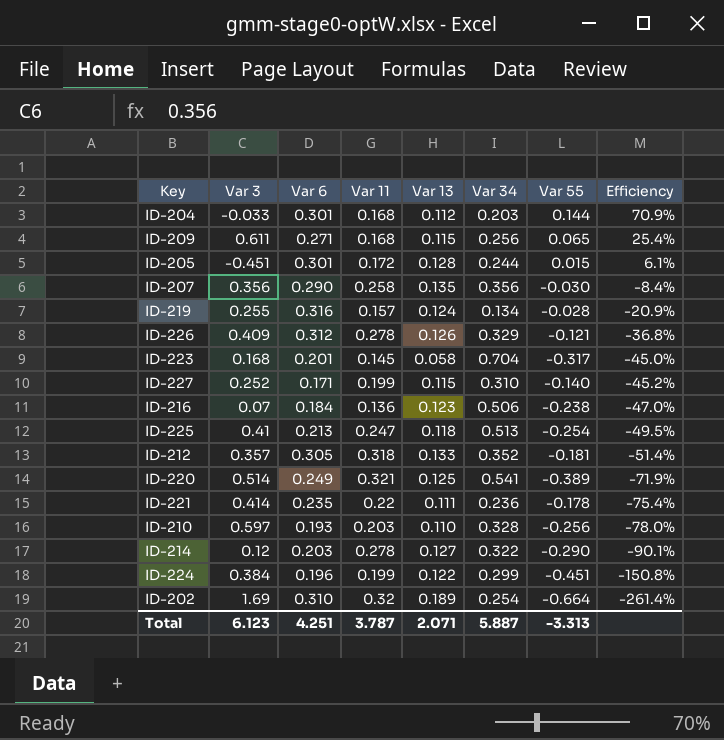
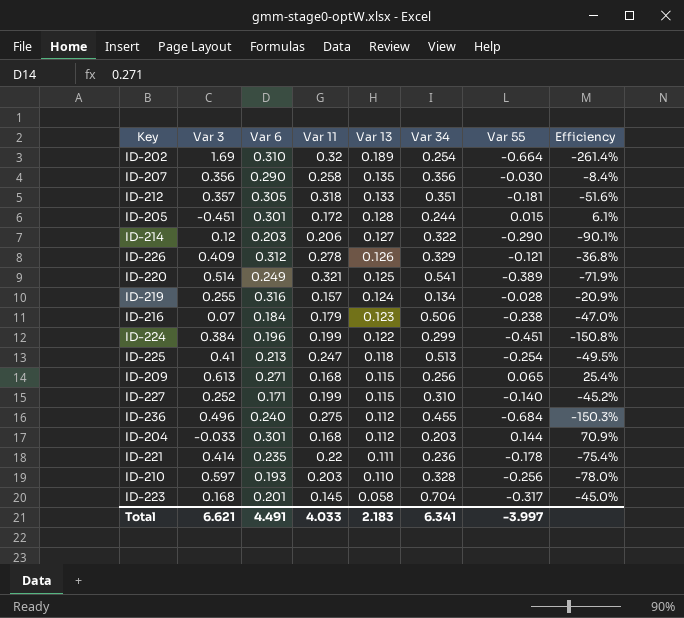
row order: Efficiency descending -> Var 13 descending
ID-212 | Var 34: 0.352 -> 0.351
ID-212 | Efficiency: -51.4% -> -51.6%
ID-214 | Var 11: 0.278 -> 0.206
ID-216 | Var 11: 0.136 -> 0.179
ID-209 | Var 3: 0.611 -> 0.613
row ID-236: none -> 0.496 | 0.240 | 0.275 | 0.112 | 0.455 | -0.684 | -150.3%
Total | Var 3: 6.123 -> 6.621
Total | Var 6: 4.251 -> 4.491
Total | Var 11: 3.787 -> 4.033
Total | Var 13: 2.071 -> 2.183
Total | Var 34: 5.887 -> 6.341
Total | Var 55: -3.313 -> -3.997

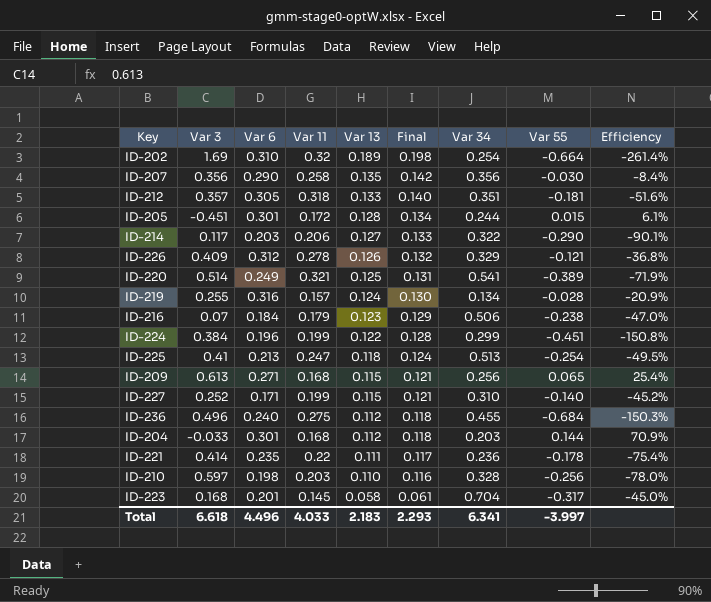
column Final | formula: none -> [Var 13] * 1.05
ID-214 | Var 3: 0.12 -> 0.117
ID-210 | Var 6: 0.193 -> 0.198
Total | Var 3: 6.621 -> 6.618
Total | Var 6: 4.491 -> 4.496

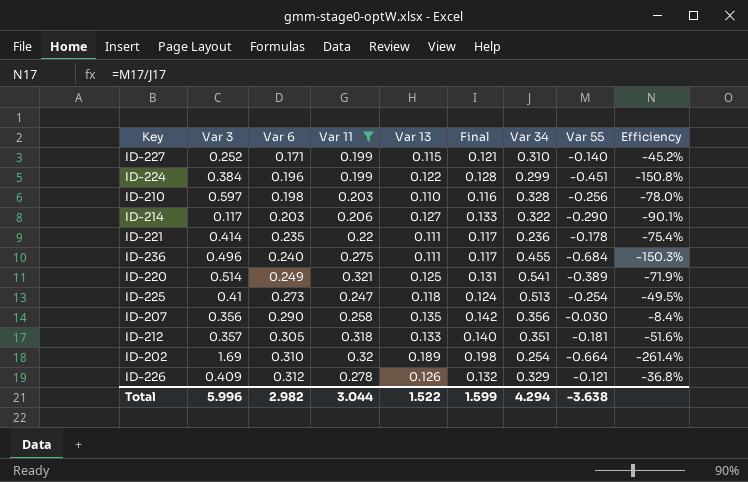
filter: none -> Var 11 >= 0.199
row order: Var 13 descending -> Var 6 ascending
ID-236 | Var 13: 0.112 -> 0.111
ID-236 | Final: 0.118 -> 0.117
ID-225 | Var 6: 0.213 -> 0.273
Total | Var 3: 6.618 -> 5.996
Total | Var 6: 4.496 -> 2.982
Total | Var 11: 4.033 -> 3.044
Total | Var 13: 2.183 -> 1.522
Total | Final: 2.293 -> 1.599
Total | Var 34: 6.341 -> 4.294
Total | Var 55: -3.997 -> -3.638

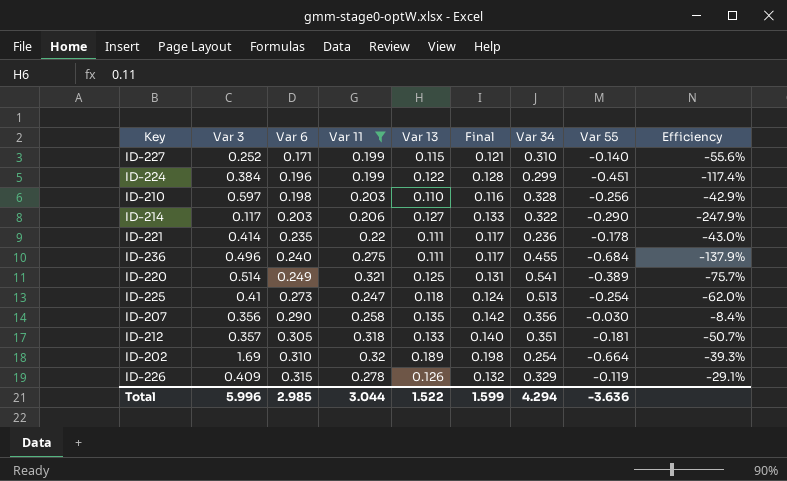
column Efficiency | formula: [Var 55] / [Var 34] -> [Var 55] / [Var 3]
ID-226 | Var 6: 0.312 -> 0.315
ID-226 | Var 55: -0.121 -> -0.119
Total | Var 6: 2.982 -> 2.985
Total | Var 55: -3.638 -> -3.636

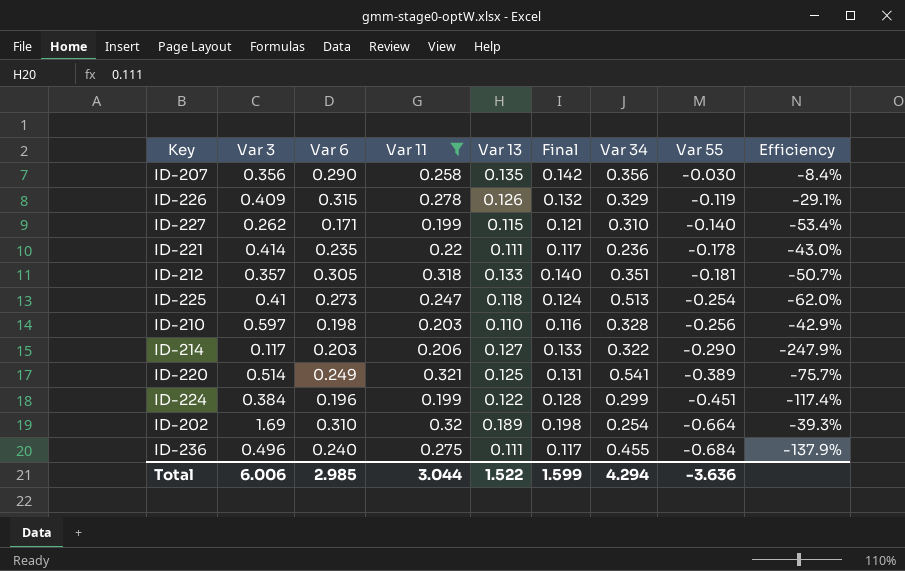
row order: Var 6 ascending -> Var 55 descending
ID-227 | Var 3: 0.252 -> 0.262
ID-227 | Efficiency: -55.6% -> -53.4%
Total | Var 3: 5.996 -> 6.006

